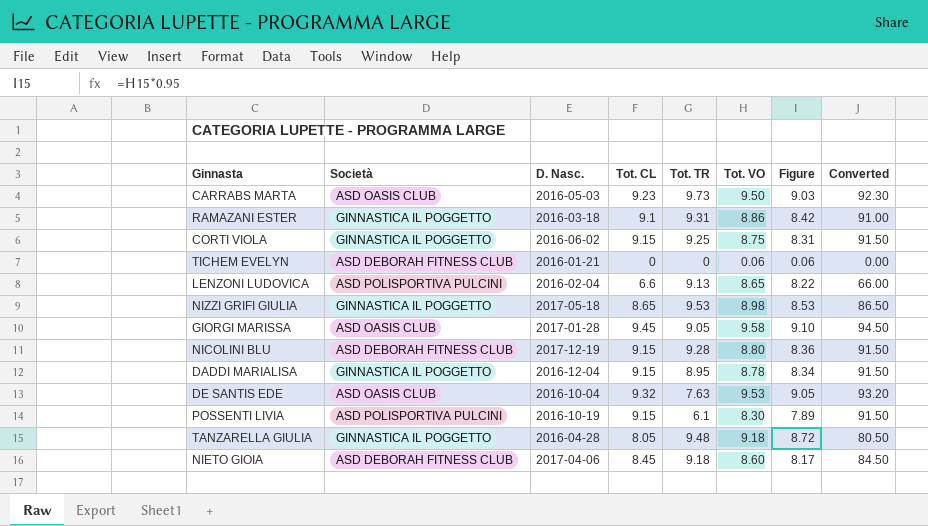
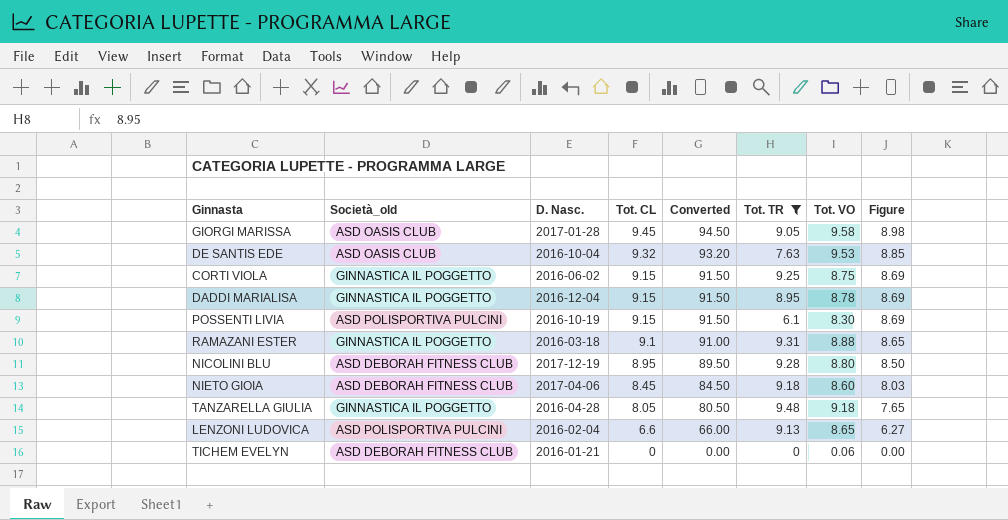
filter: none -> Tot. TR <= 9.48
row order: none -> Tot. CL descending
column name: Società -> Società_old
column Converted | position: 8 -> 5
column Figure | formula: [Tot. VO] * 0.95 -> [Tot. CL] * 0.95
RAMAZANI ESTER | Tot. VO: 8.86 -> 8.88
NICOLINI BLU | Tot. CL: 9.15 -> 8.95
NICOLINI BLU | Converted: 91.50 -> 89.50

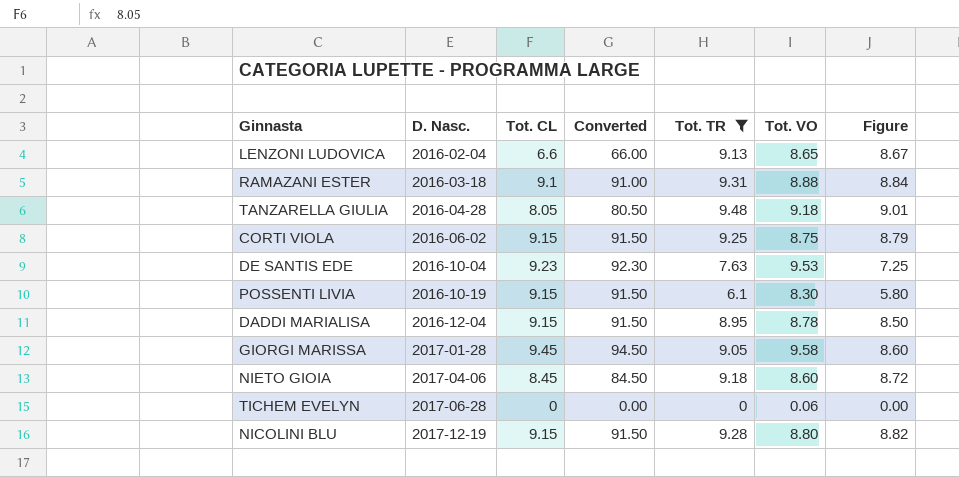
row order: Tot. CL descending -> D. Nasc. ascending
column Società_old | position: 2 -> none
column Figure | formula: [Tot. CL] * 0.95 -> [Tot. TR] * 0.95
DE SANTIS EDE | Tot. CL: 9.32 -> 9.23
DE SANTIS EDE | Converted: 93.20 -> 92.30
TICHEM EVELYN | D. Nasc.: 2016-01-21 -> 2017-06-28
NICOLINI BLU | Tot. CL: 8.95 -> 9.15
NICOLINI BLU | Converted: 89.50 -> 91.50

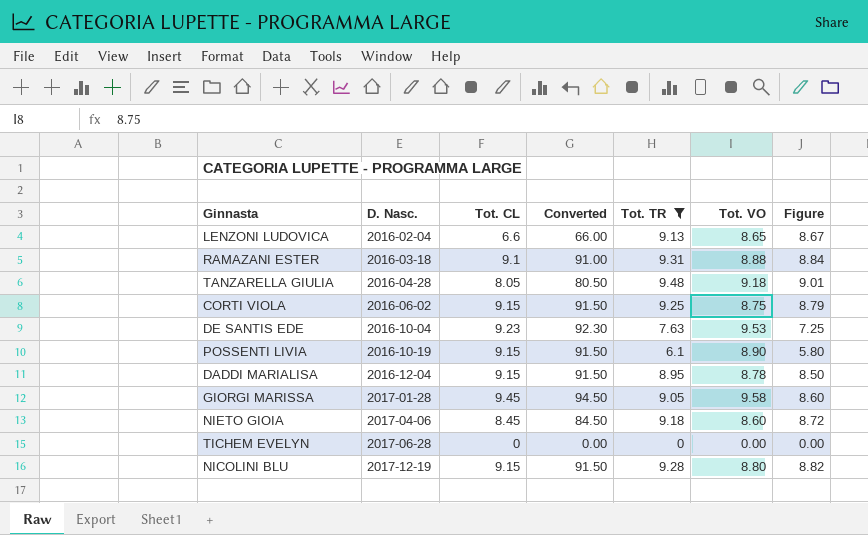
POSSENTI LIVIA | Tot. VO: 8.30 -> 8.90
TICHEM EVELYN | Tot. VO: 0.06 -> 0.00

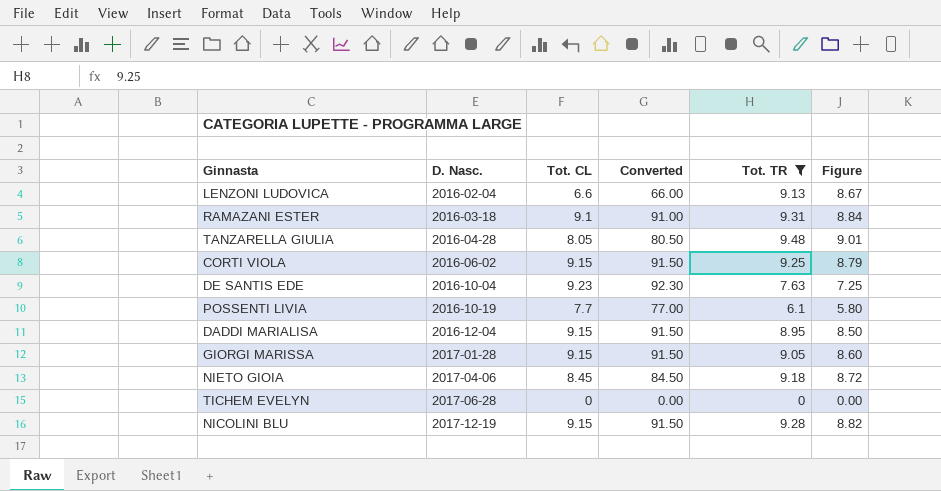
column Tot. VO | position: 6 -> none
POSSENTI LIVIA | Tot. CL: 9.15 -> 7.7
POSSENTI LIVIA | Converted: 91.50 -> 77.00
GIORGI MARISSA | Tot. CL: 9.45 -> 9.15
GIORGI MARISSA | Converted: 94.50 -> 91.50

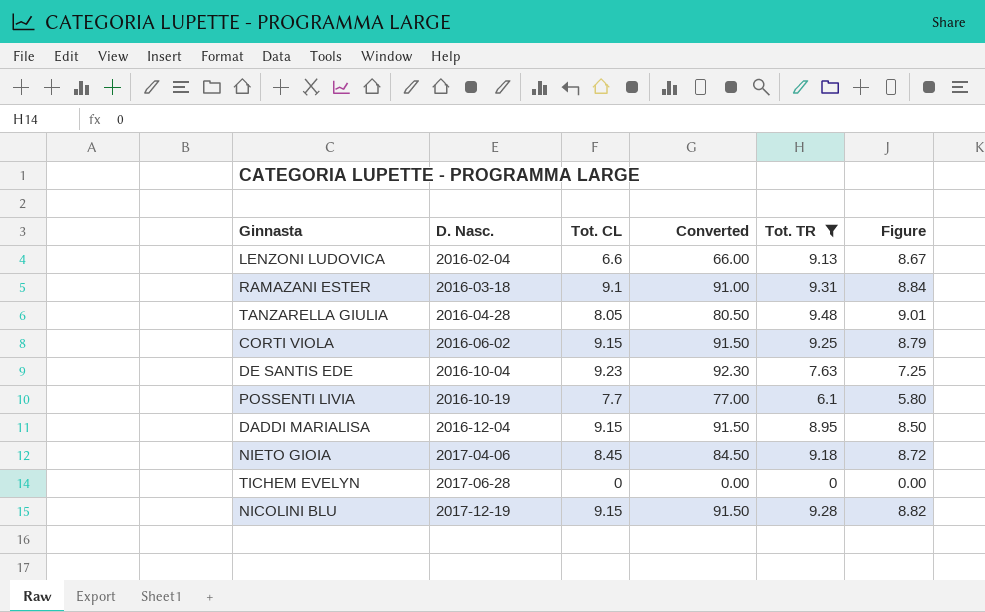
row GIORGI MARISSA: 2017-01-28 | 9.15 | 91.50 | 9.05 | 8.60 -> none

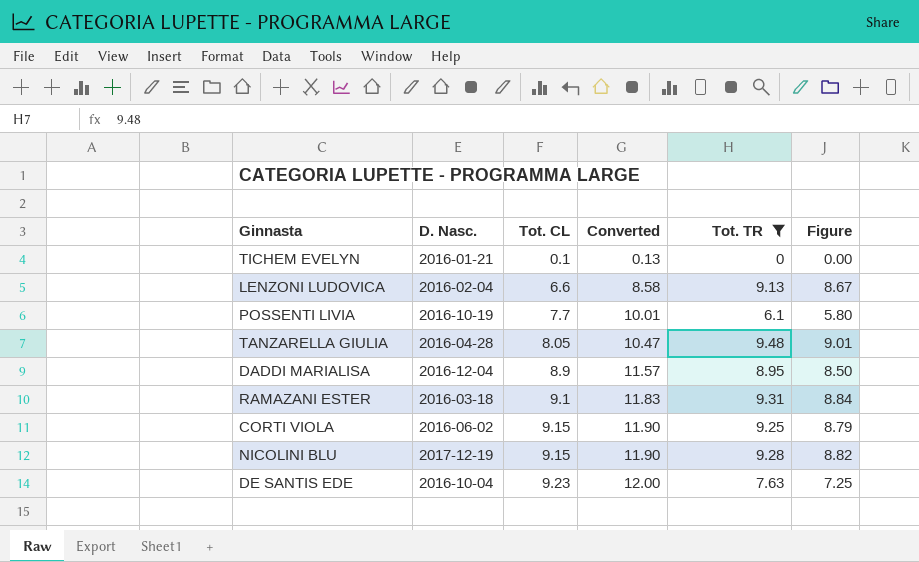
row order: D. Nasc. ascending -> Tot. CL ascending
column Converted | formula: [Tot. CL] * 10 -> [Tot. CL] * 1.3
row NIETO GIOIA: 2017-04-06 | 8.45 | 84.50 | 9.18 | 8.72 -> none
TICHEM EVELYN | D. Nasc.: 2017-06-28 -> 2016-01-21
TICHEM EVELYN | Tot. CL: 0 -> 0.1
DADDI MARIALISA | Tot. CL: 9.15 -> 8.9

